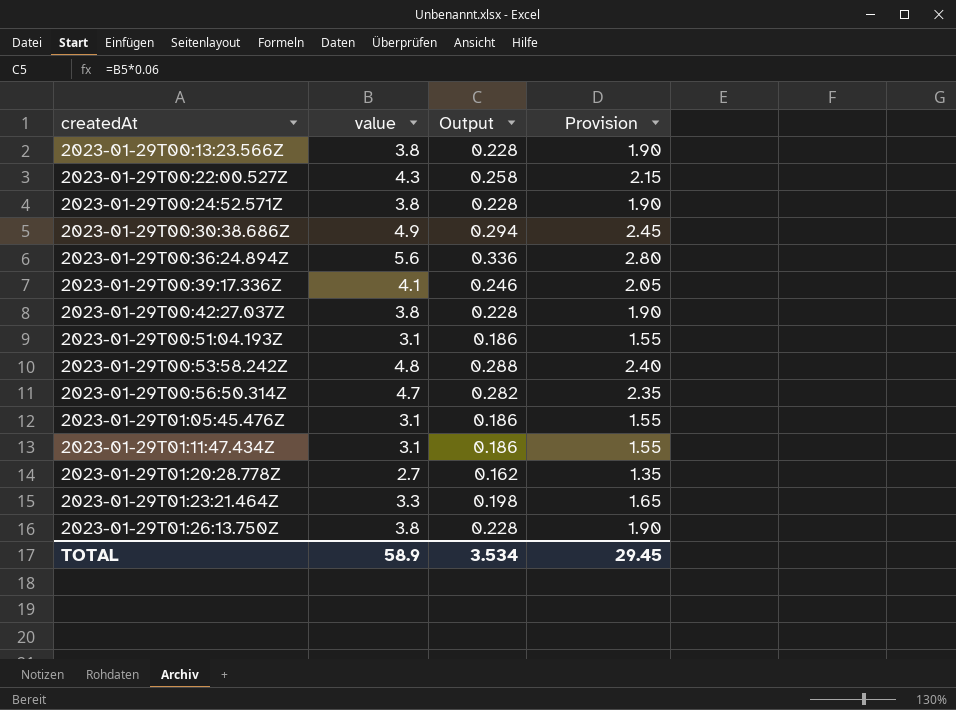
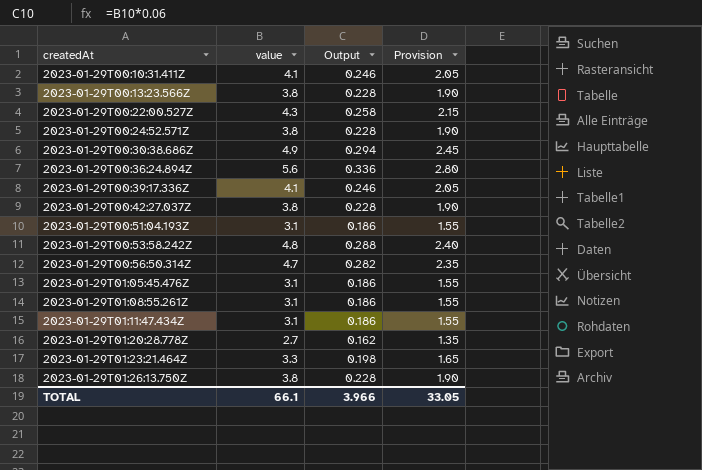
row 2023-01-29T00:10:31.411Z: none -> 4.1 | 0.246 | 2.05
row 2023-01-29T01:08:55.261Z: none -> 3.1 | 0.186 | 1.55
TOTAL | value: 58.9 -> 66.1
TOTAL | Output: 3.534 -> 3.966
TOTAL | Provision: 29.45 -> 33.05

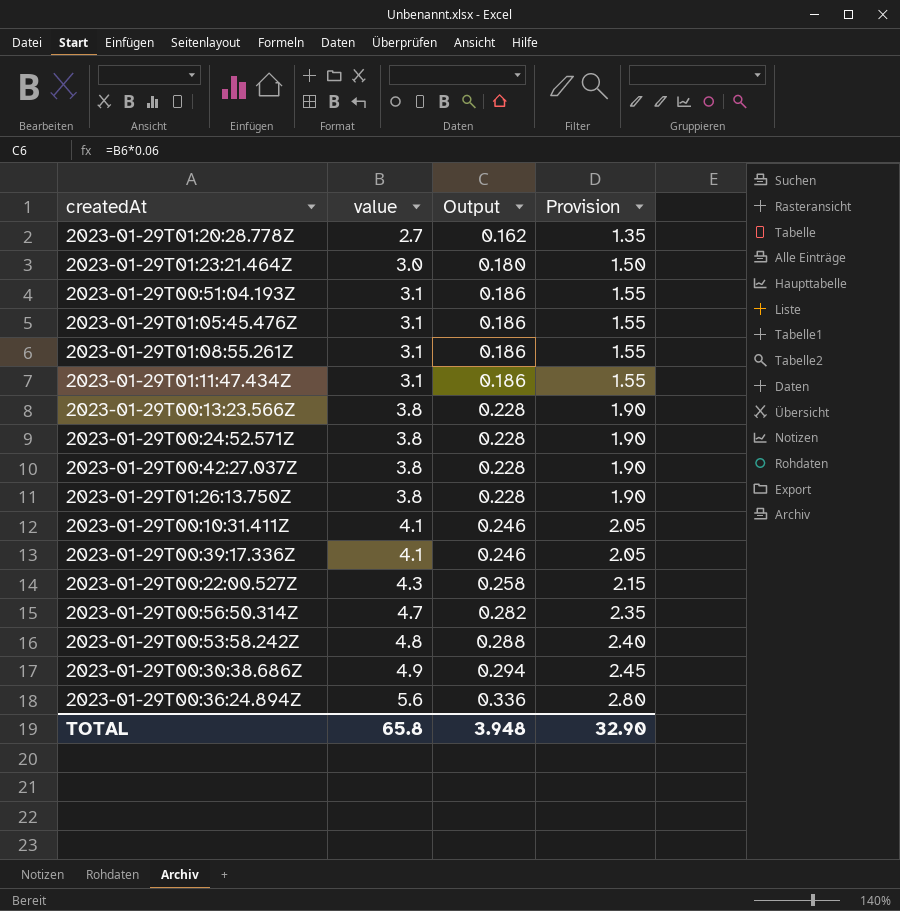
row order: createdAt ascending -> value ascending
2023-01-29T01:23:21.464Z | value: 3.3 -> 3.0
2023-01-29T01:23:21.464Z | Output: 0.198 -> 0.180
2023-01-29T01:23:21.464Z | Provision: 1.65 -> 1.50
TOTAL | value: 66.1 -> 65.8
TOTAL | Output: 3.966 -> 3.948
TOTAL | Provision: 33.05 -> 32.90

